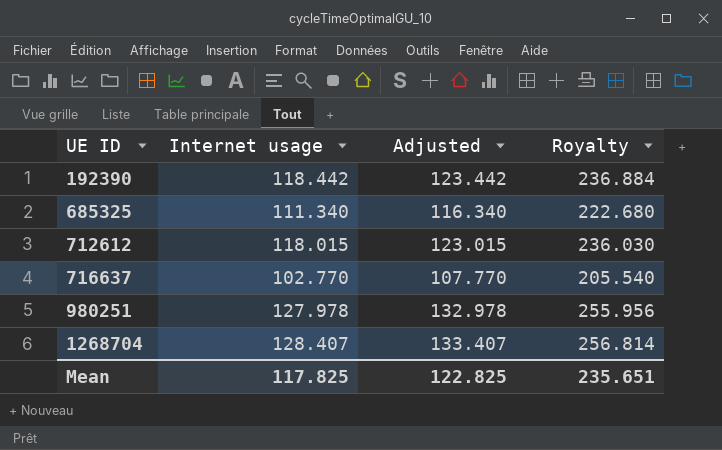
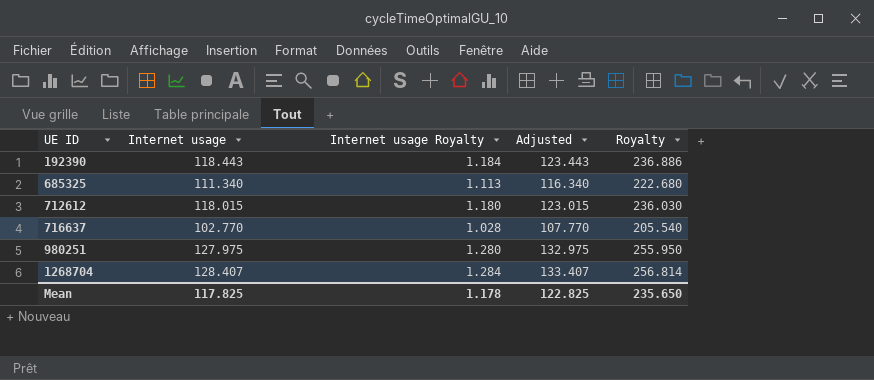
column Internet usage Royalty | formula: none -> [Internet usage] * 0.01
192390 | Internet usage: 118.442 -> 118.443
192390 | Adjusted: 123.442 -> 123.443
192390 | Royalty: 236.884 -> 236.886
980251 | Internet usage: 127.978 -> 127.975
980251 | Adjusted: 132.978 -> 132.975
980251 | Royalty: 255.956 -> 255.950
Mean | Royalty: 235.651 -> 235.650

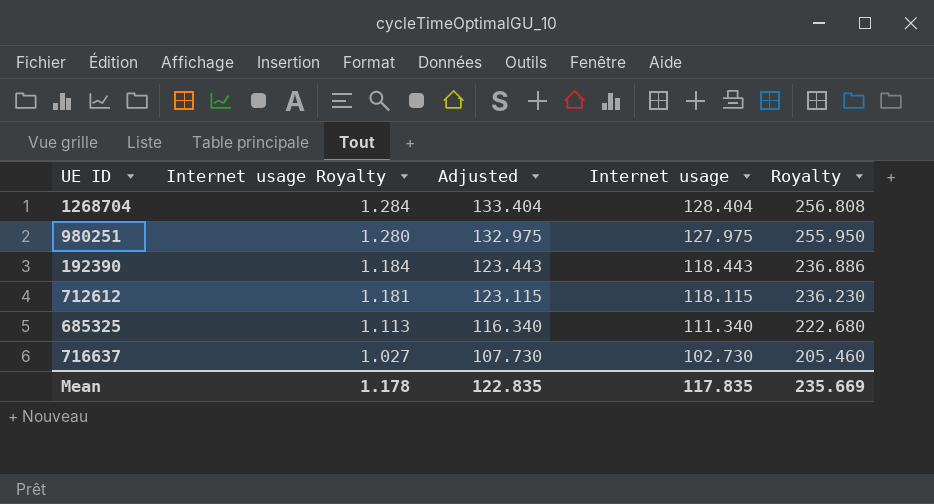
row order: UE ID ascending -> Internet usage Royalty descending
column Internet usage | position: 2 -> 4
1268704 | Adjusted: 133.407 -> 133.404
1268704 | Internet usage: 128.407 -> 128.404
1268704 | Royalty: 256.814 -> 256.808
712612 | Internet usage Royalty: 1.180 -> 1.181
712612 | Adjusted: 123.015 -> 123.115
712612 | Internet usage: 118.015 -> 118.115
712612 | Royalty: 236.030 -> 236.230
716637 | Internet usage Royalty: 1.028 -> 1.027
716637 | Adjusted: 107.770 -> 107.730
716637 | Internet usage: 102.770 -> 102.730
716637 | Royalty: 205.540 -> 205.460
Mean | Adjusted: 122.825 -> 122.835
Mean | Internet usage: 117.825 -> 117.835
Mean | Royalty: 235.650 -> 235.669

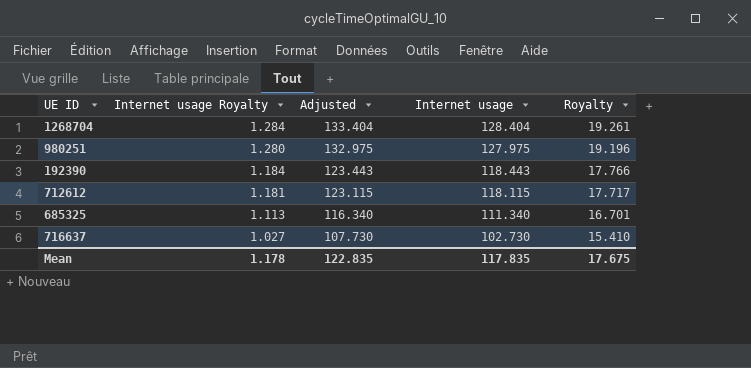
column Royalty | formula: [Internet usage] * 2 -> [Internet usage] * 0.15
Mean | Royalty: 235.669 -> 17.675

